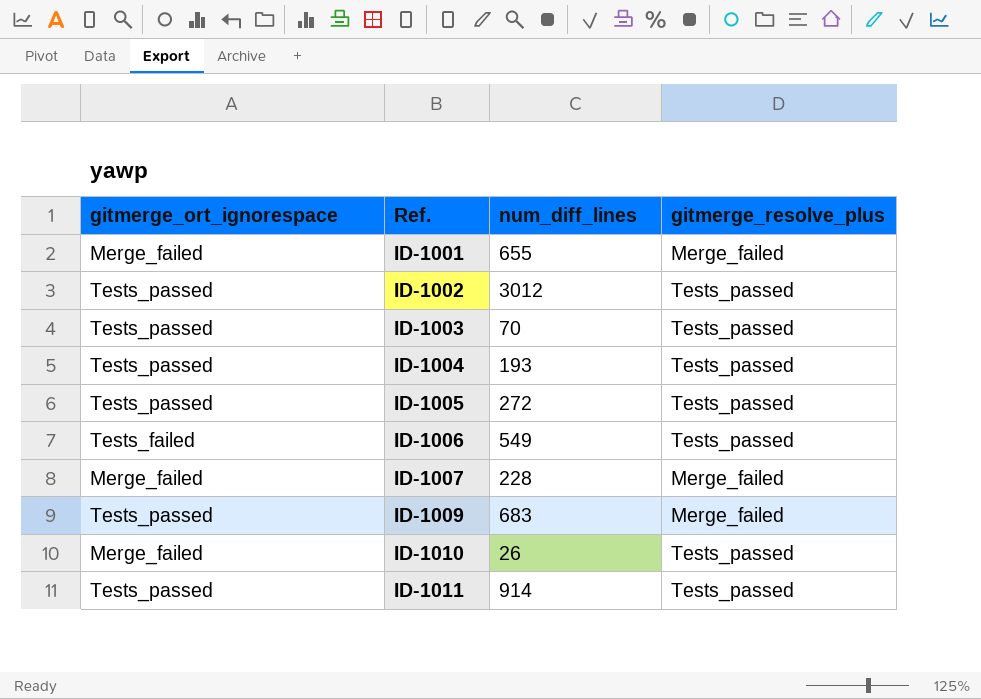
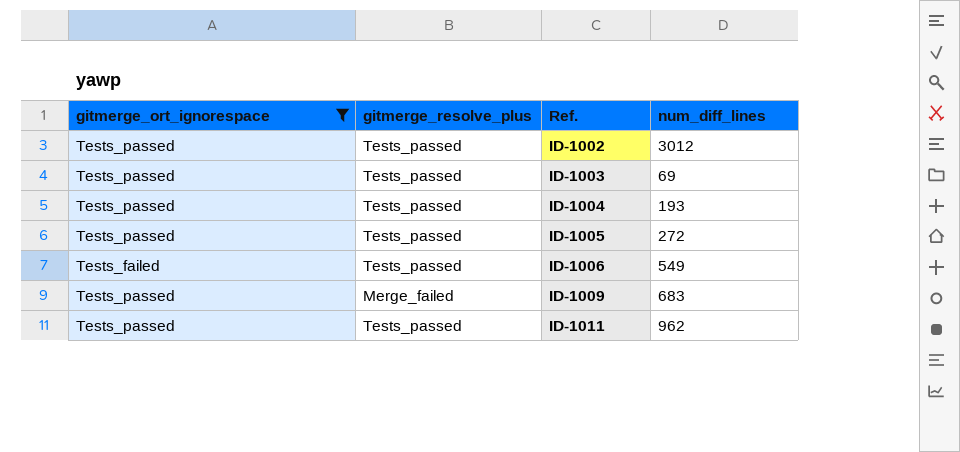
filter: none -> gitmerge_ort_ignorespace != Merge_failed
column gitmerge_resolve_plus | position: 4 -> 2
ID-1003 | num_diff_lines: 70 -> 69
ID-1011 | num_diff_lines: 914 -> 962

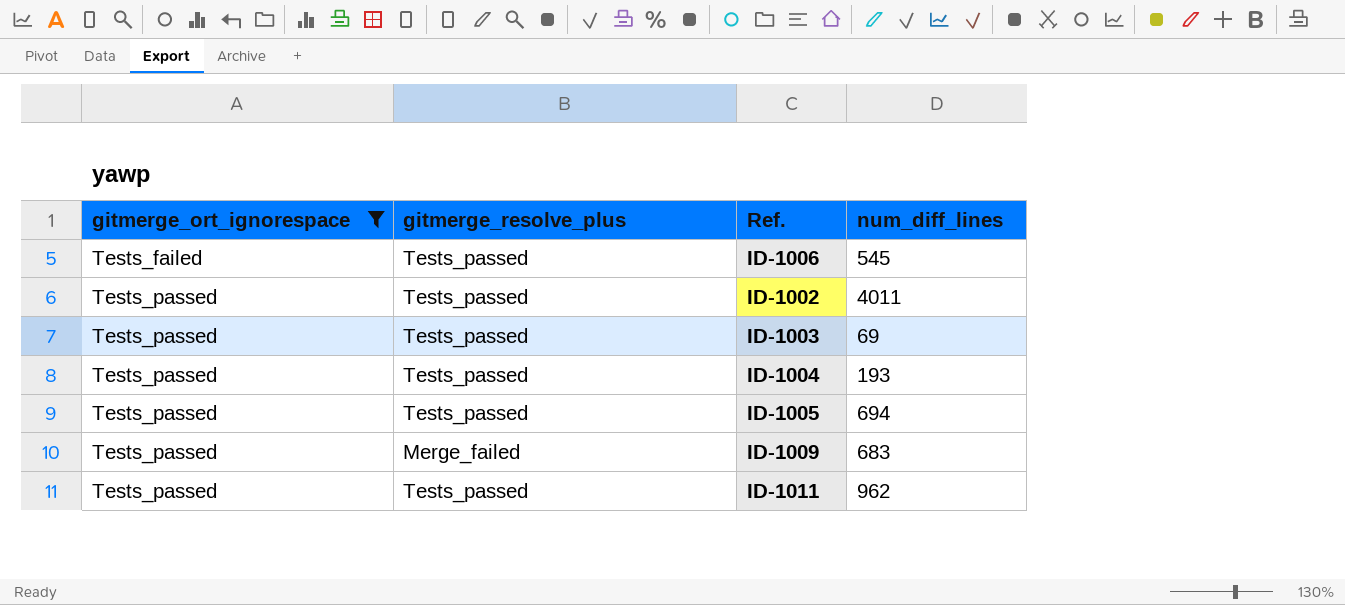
row order: Ref. ascending -> gitmerge_ort_ignorespace ascending
ID-1006 | num_diff_lines: 549 -> 545
ID-1002 | num_diff_lines: 3012 -> 4011
ID-1005 | num_diff_lines: 272 -> 694

